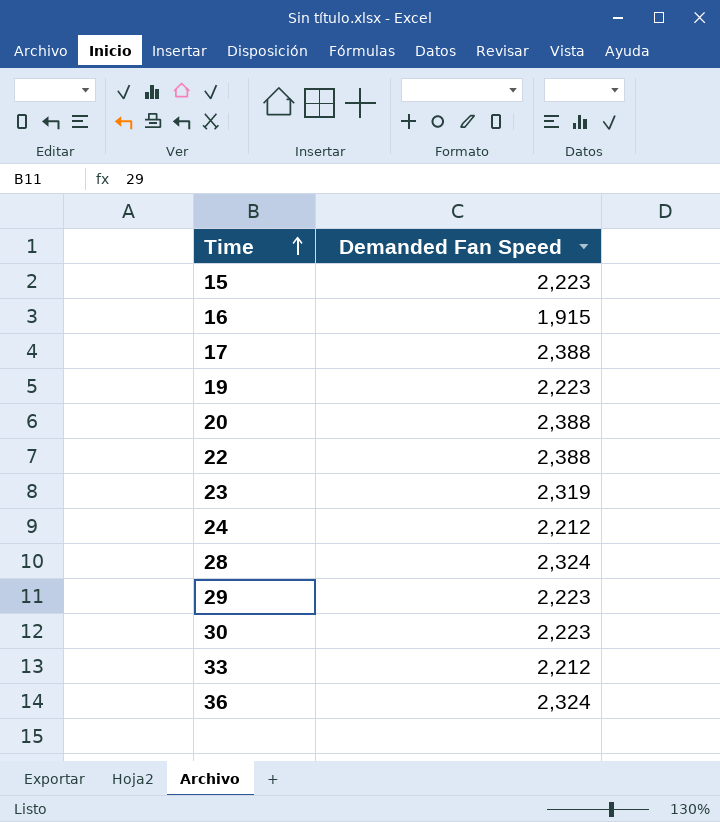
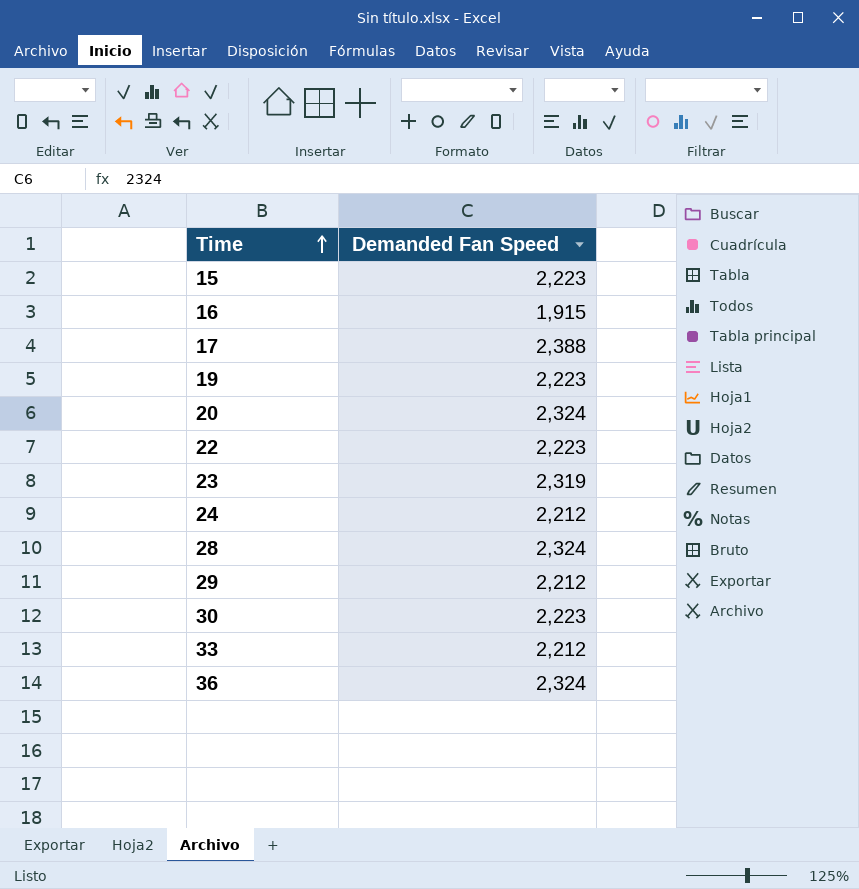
20 | Demanded Fan Speed: 2,388 -> 2,324
22 | Demanded Fan Speed: 2,388 -> 2,223
29 | Demanded Fan Speed: 2,223 -> 2,212

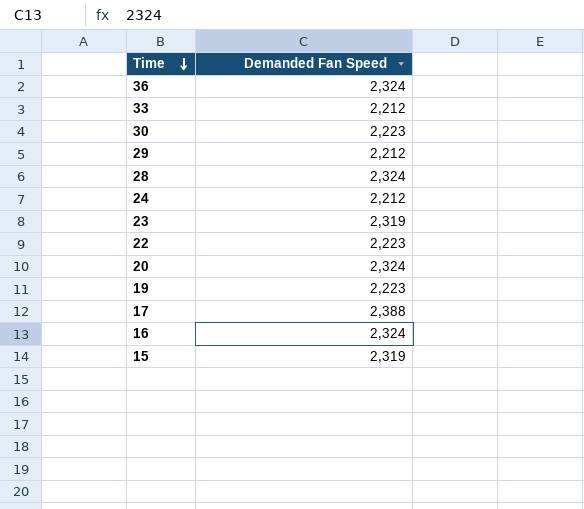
row order: Time ascending -> Time descending
16 | Demanded Fan Speed: 1,915 -> 2,324
15 | Demanded Fan Speed: 2,223 -> 2,319

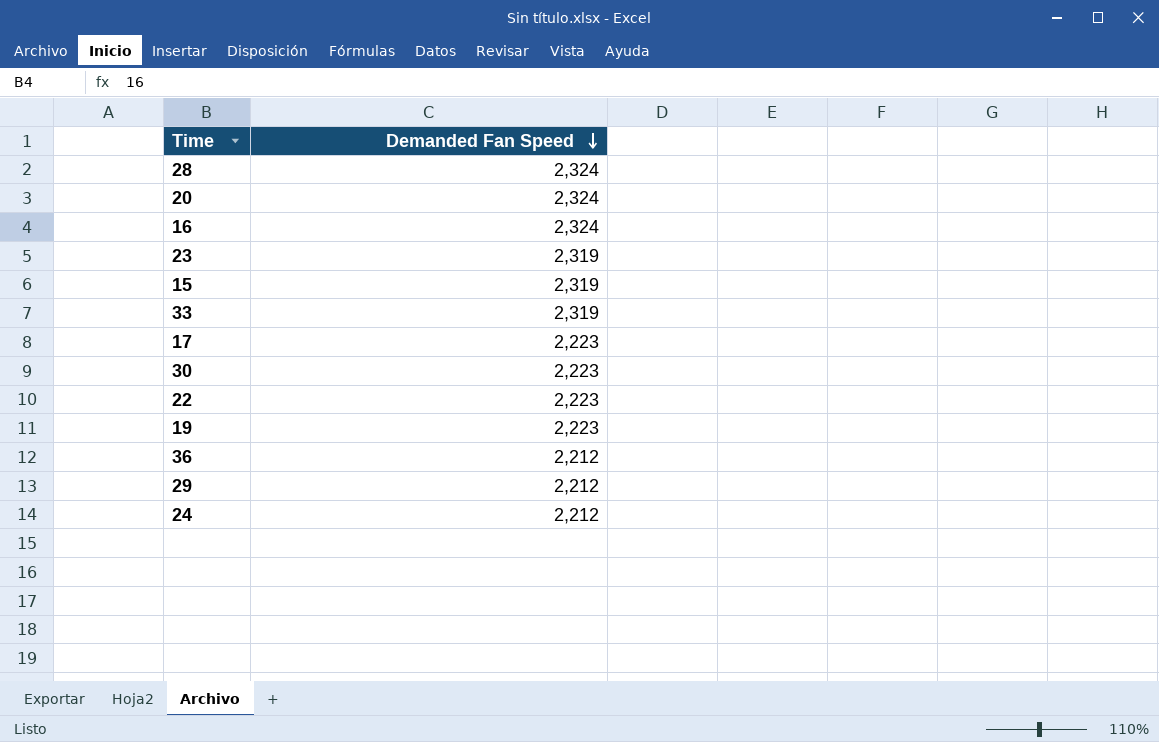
row order: Time descending -> Demanded Fan Speed descending
33 | Demanded Fan Speed: 2,212 -> 2,319
17 | Demanded Fan Speed: 2,388 -> 2,223
36 | Demanded Fan Speed: 2,324 -> 2,212

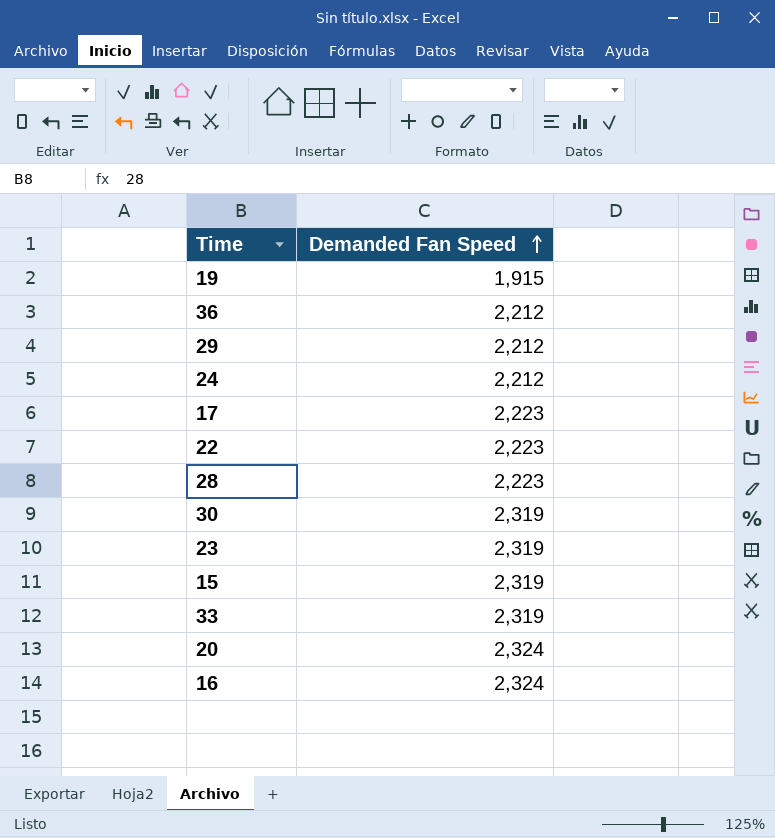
row order: Demanded Fan Speed descending -> Demanded Fan Speed ascending
19 | Demanded Fan Speed: 2,223 -> 1,915
28 | Demanded Fan Speed: 2,324 -> 2,223
30 | Demanded Fan Speed: 2,223 -> 2,319

